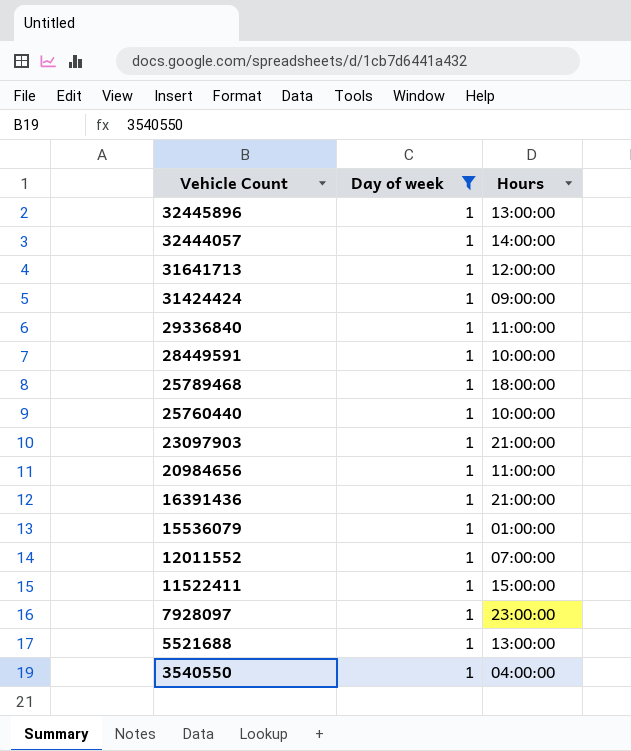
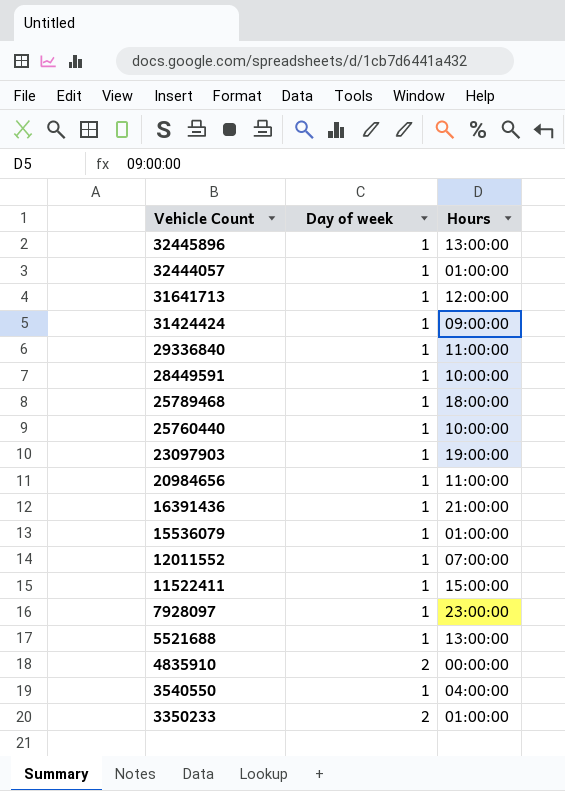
filter: Day of week = 1 -> none
32444057 | Hours: 14:00:00 -> 01:00:00
23097903 | Hours: 21:00:00 -> 19:00:00

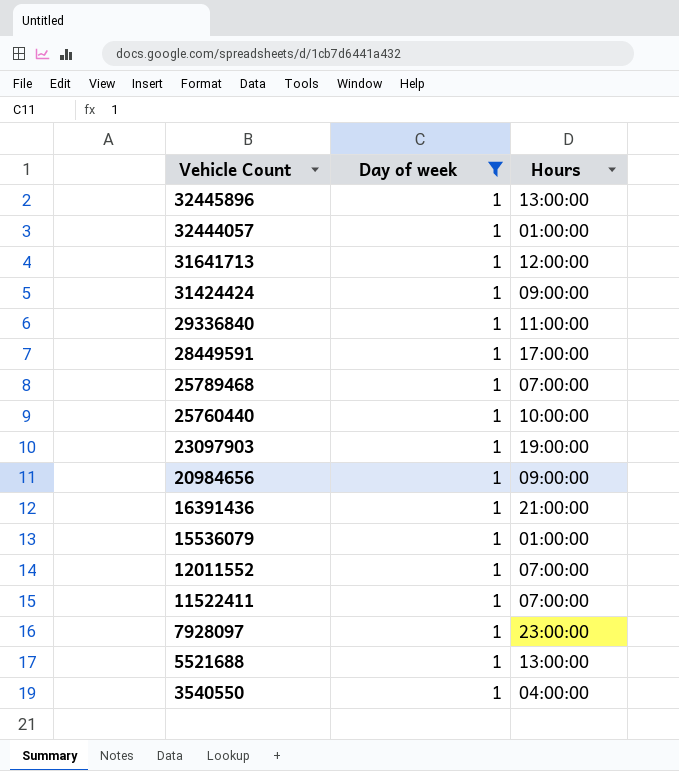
filter: none -> Day of week = 1
28449591 | Hours: 10:00:00 -> 17:00:00
25789468 | Hours: 18:00:00 -> 07:00:00
20984656 | Hours: 11:00:00 -> 09:00:00
11522411 | Hours: 15:00:00 -> 07:00:00

